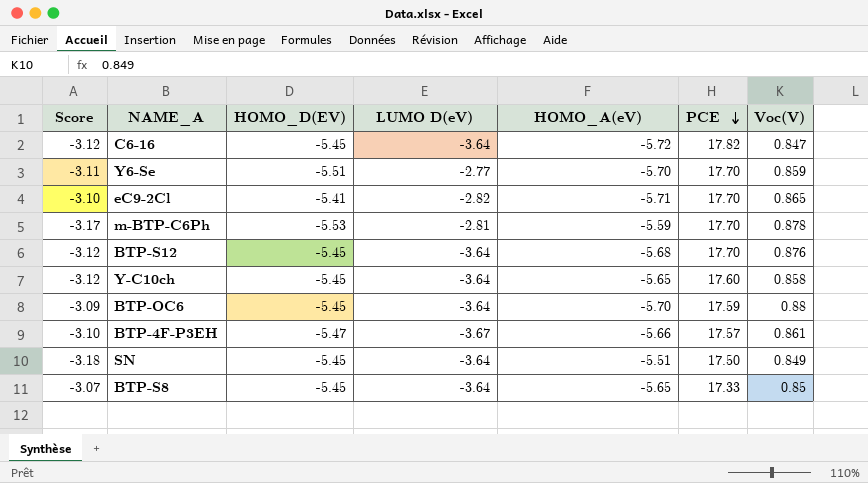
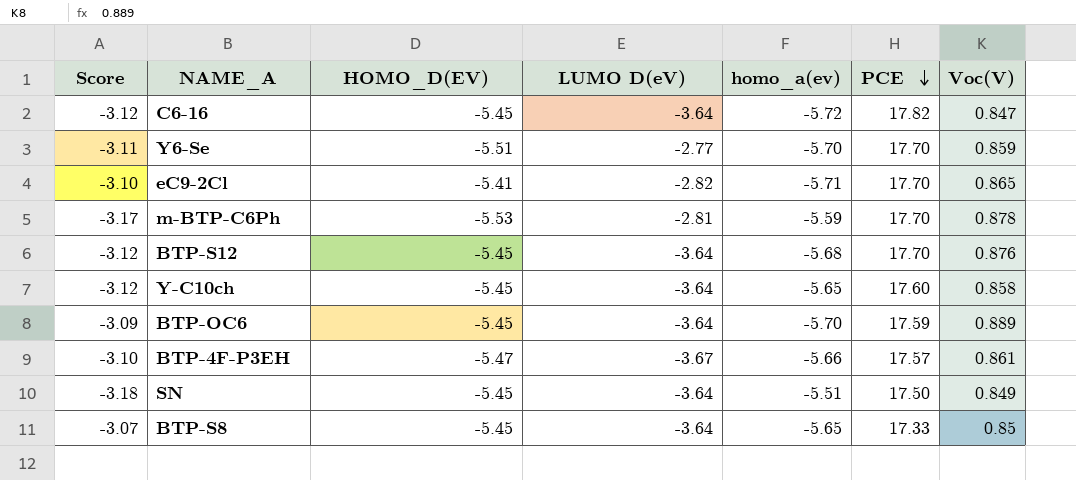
column name: HOMO_A(eV) -> homo_a(ev)
BTP-OC6 | Voc(V): 0.88 -> 0.889

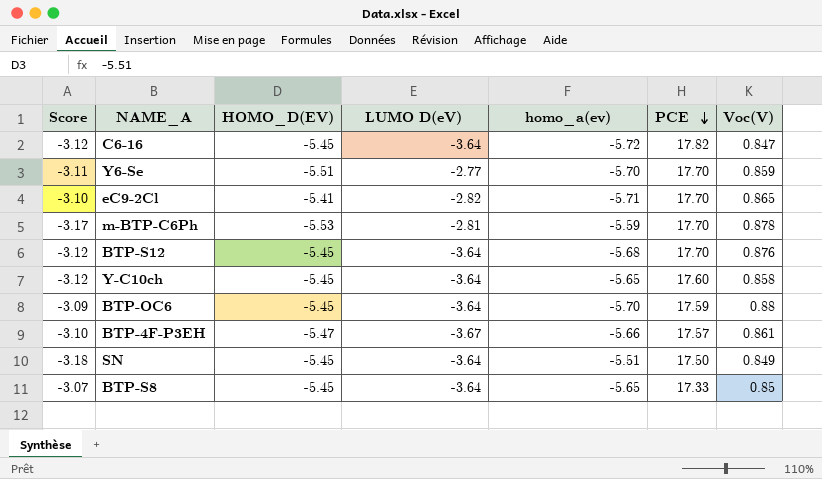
BTP-OC6 | Voc(V): 0.889 -> 0.88

